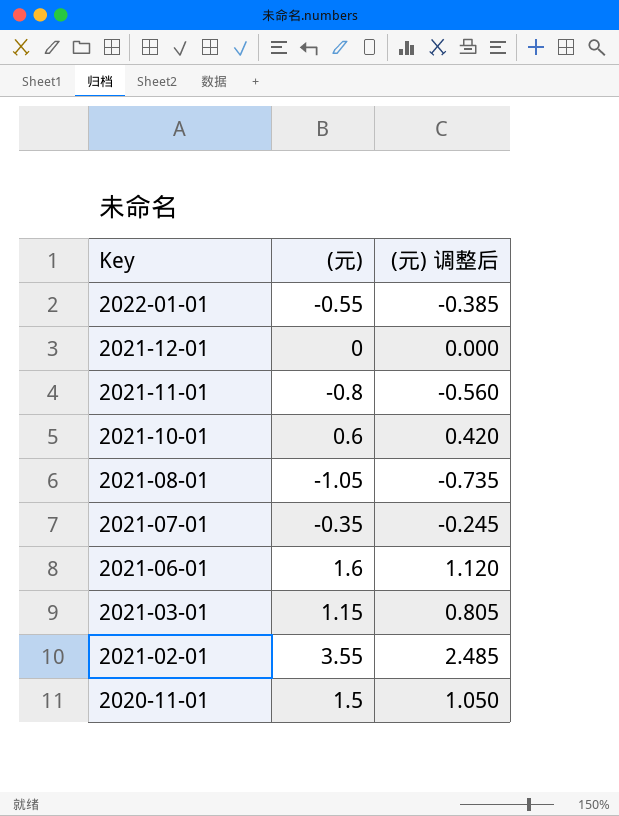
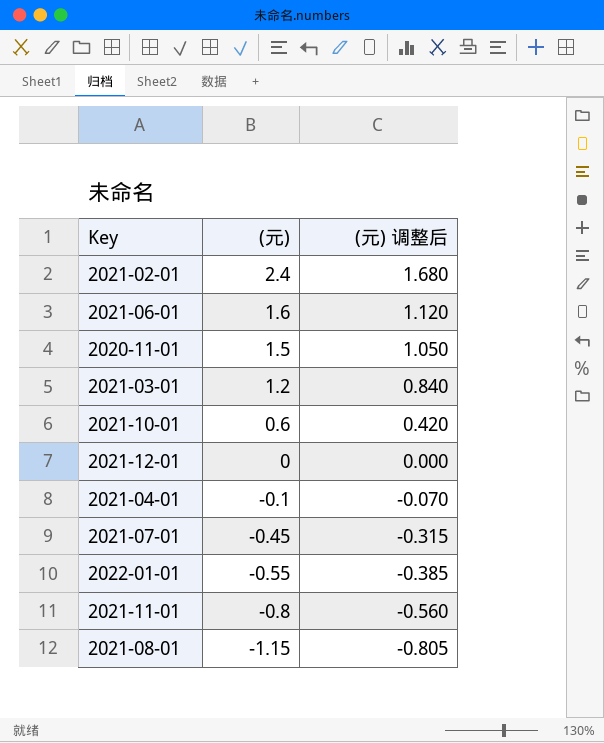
row order: Key descending -> (元) descending
2021-02-01 | (元): 3.55 -> 2.4
2021-02-01 | (元) 调整后: 2.485 -> 1.680
2021-03-01 | (元): 1.15 -> 1.2
2021-03-01 | (元) 调整后: 0.805 -> 0.840
row 2021-04-01: none -> -0.1 | -0.070
2021-07-01 | (元): -0.35 -> -0.45
2021-07-01 | (元) 调整后: -0.245 -> -0.315
2021-08-01 | (元): -1.05 -> -1.15
2021-08-01 | (元) 调整后: -0.735 -> -0.805

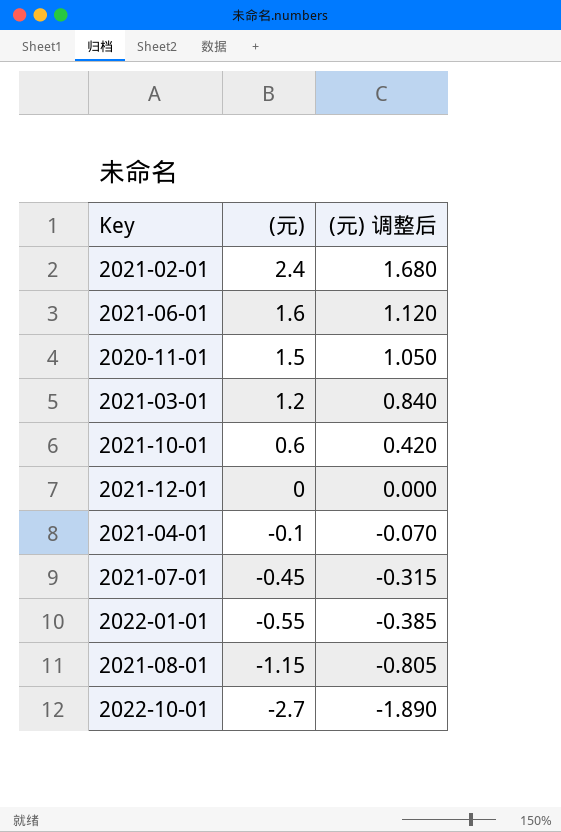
row 2021-11-01: -0.8 | -0.560 -> none
row 2022-10-01: none -> -2.7 | -1.890

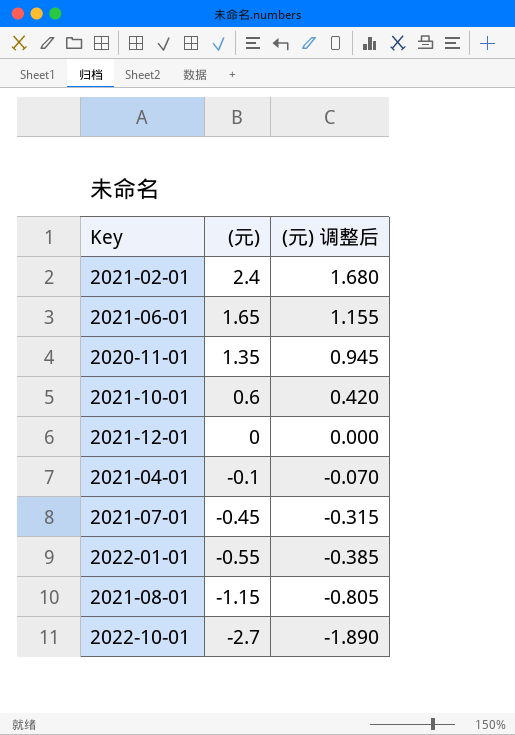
row 2021-03-01: 1.2 | 0.840 -> none
2021-06-01 | (元): 1.6 -> 1.65
2021-06-01 | (元) 调整后: 1.120 -> 1.155
2020-11-01 | (元): 1.5 -> 1.35
2020-11-01 | (元) 调整后: 1.050 -> 0.945

